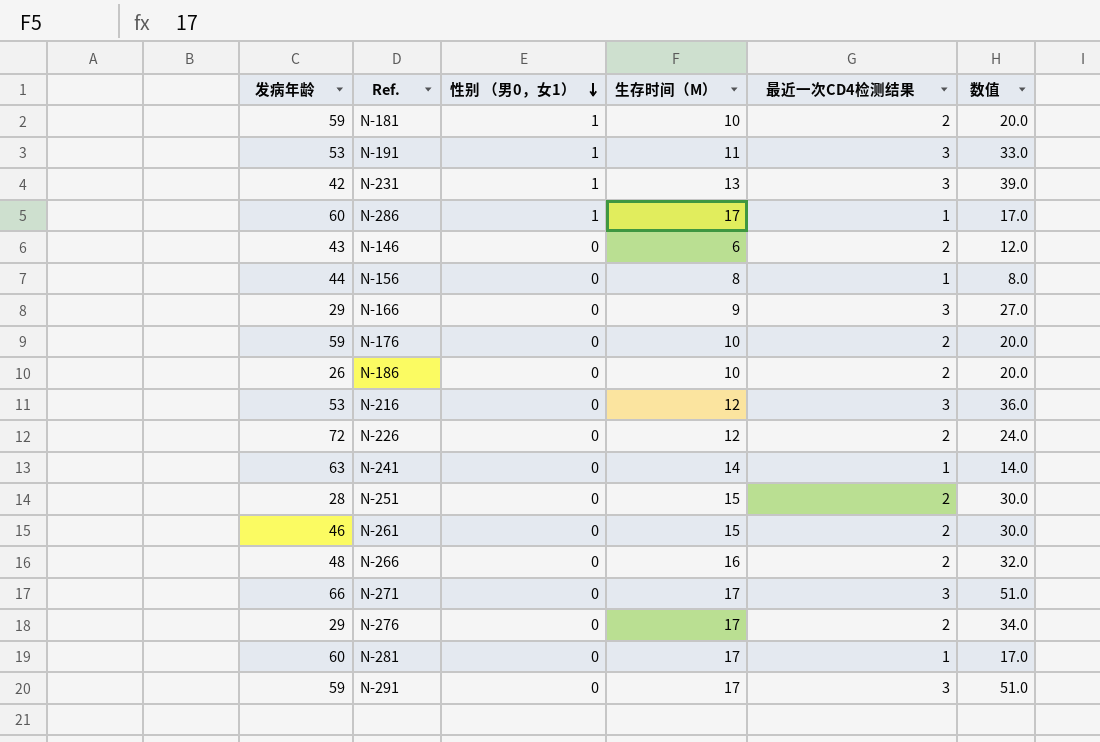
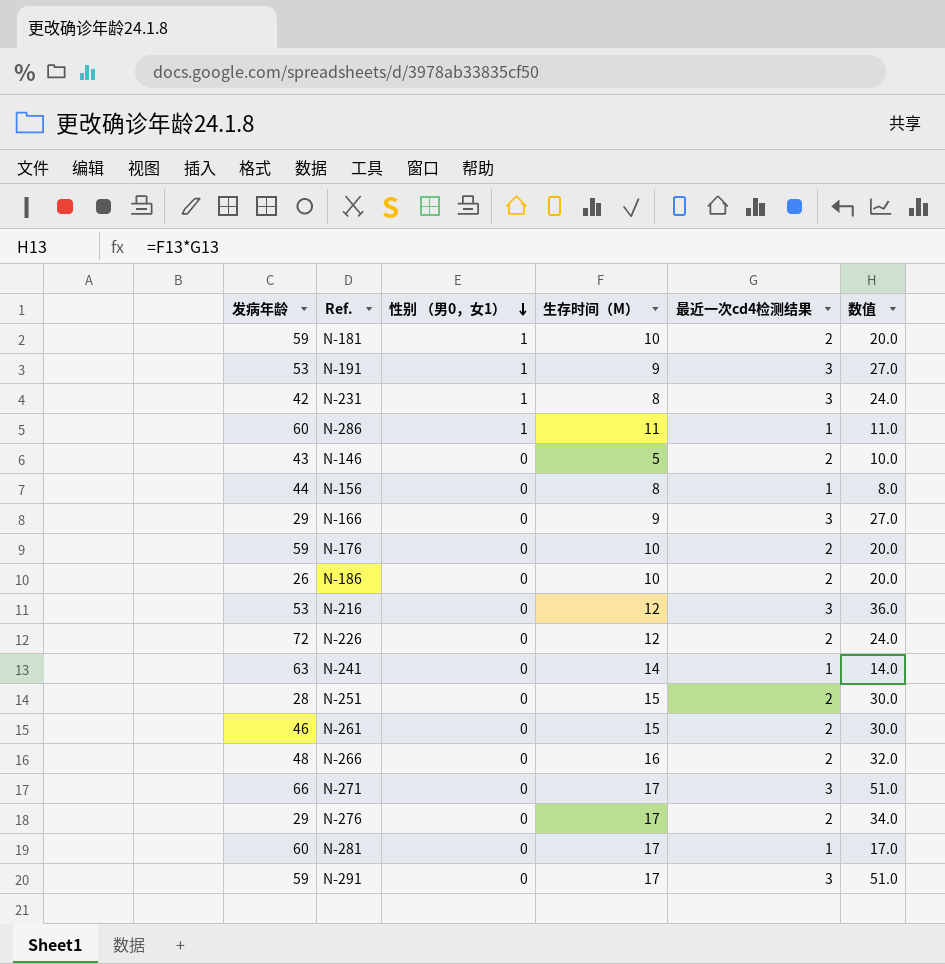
column name: 最近一次CD4检测结果 -> 最近一次cd4检测结果
N-191 | 生存时间（M）: 11 -> 9
N-191 | 数值: 33.0 -> 27.0
N-231 | 生存时间（M）: 13 -> 8
N-231 | 数值: 39.0 -> 24.0
N-286 | 生存时间（M）: 17 -> 11
N-286 | 数值: 17.0 -> 11.0
N-146 | 生存时间（M）: 6 -> 5
N-146 | 数值: 12.0 -> 10.0

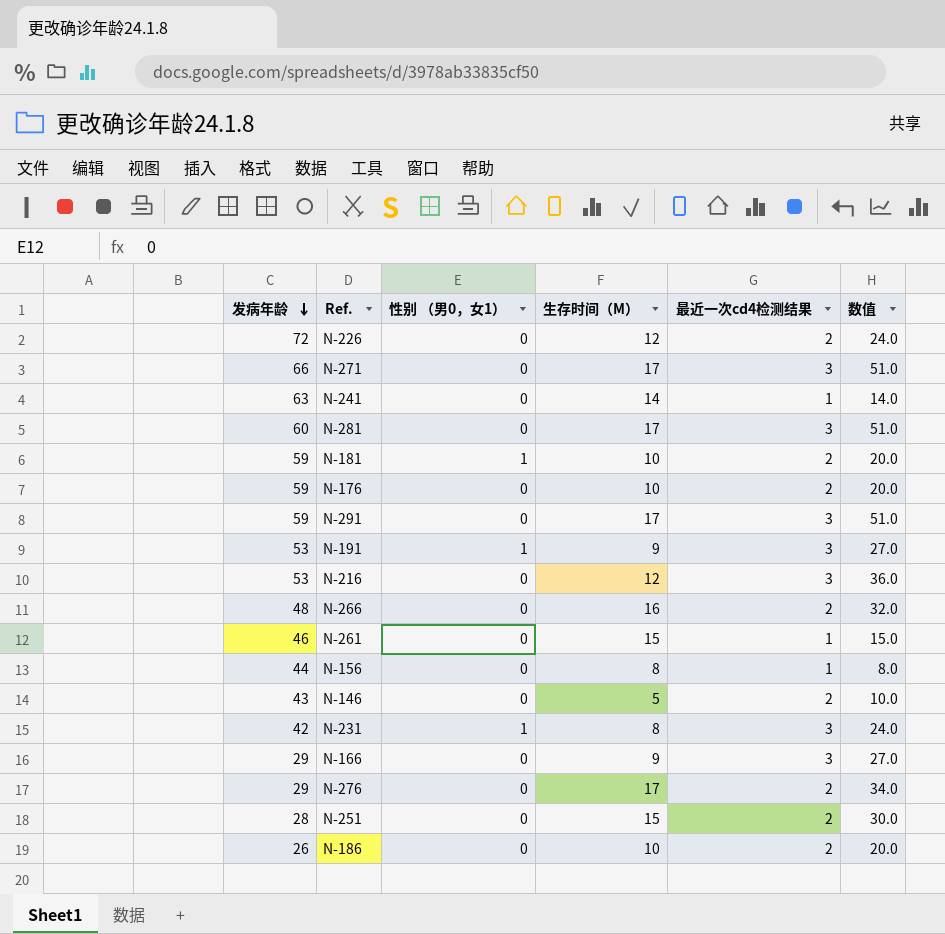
row order: 性别 （男0，女1） descending -> 发病年龄 descending
row N-286: 60 | 1 | 11 | 1 | 11.0 -> none
N-281 | 最近一次cd4检测结果: 1 -> 3
N-281 | 数值: 17.0 -> 51.0
N-261 | 最近一次cd4检测结果: 2 -> 1
N-261 | 数值: 30.0 -> 15.0

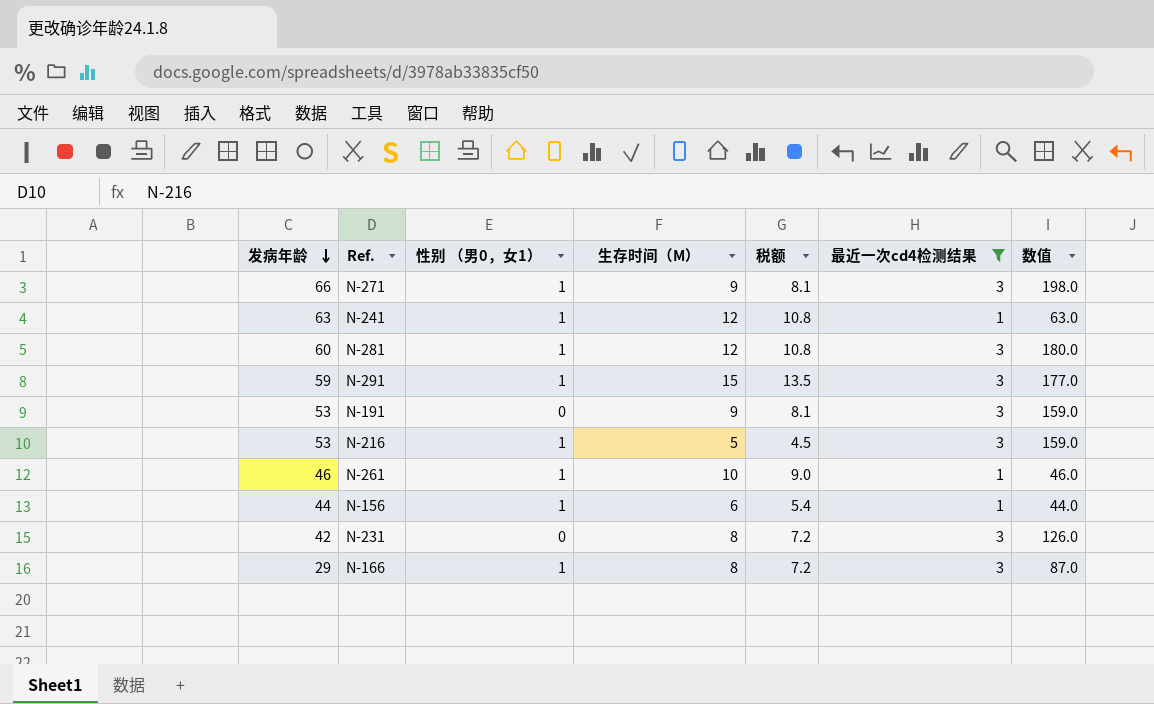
filter: none -> 最近一次cd4检测结果 != 2
column 税额 | formula: none -> [生存时间（M）] * 0.9
column 数值 | formula: [生存时间（M）] * [最近一次cd4检测结果] -> [发病年龄] * [最近一次cd4检测结果]
N-271 | 性别 （男0，女1）: 0 -> 1
N-271 | 生存时间（M）: 17 -> 9
N-241 | 性别 （男0，女1）: 0 -> 1
N-241 | 生存时间（M）: 14 -> 12
N-281 | 性别 （男0，女1）: 0 -> 1
N-281 | 生存时间（M）: 17 -> 12
N-291 | 性别 （男0，女1）: 0 -> 1
N-291 | 生存时间（M）: 17 -> 15
N-191 | 性别 （男0，女1）: 1 -> 0
N-216 | 性别 （男0，女1）: 0 -> 1
N-216 | 生存时间（M）: 12 -> 5
N-261 | 性别 （男0，女1）: 0 -> 1
N-261 | 生存时间（M）: 15 -> 10
N-156 | 性别 （男0，女1）: 0 -> 1
N-156 | 生存时间（M）: 8 -> 6
N-231 | 性别 （男0，女1）: 1 -> 0
N-166 | 性别 （男0，女1）: 0 -> 1
N-166 | 生存时间（M）: 9 -> 8

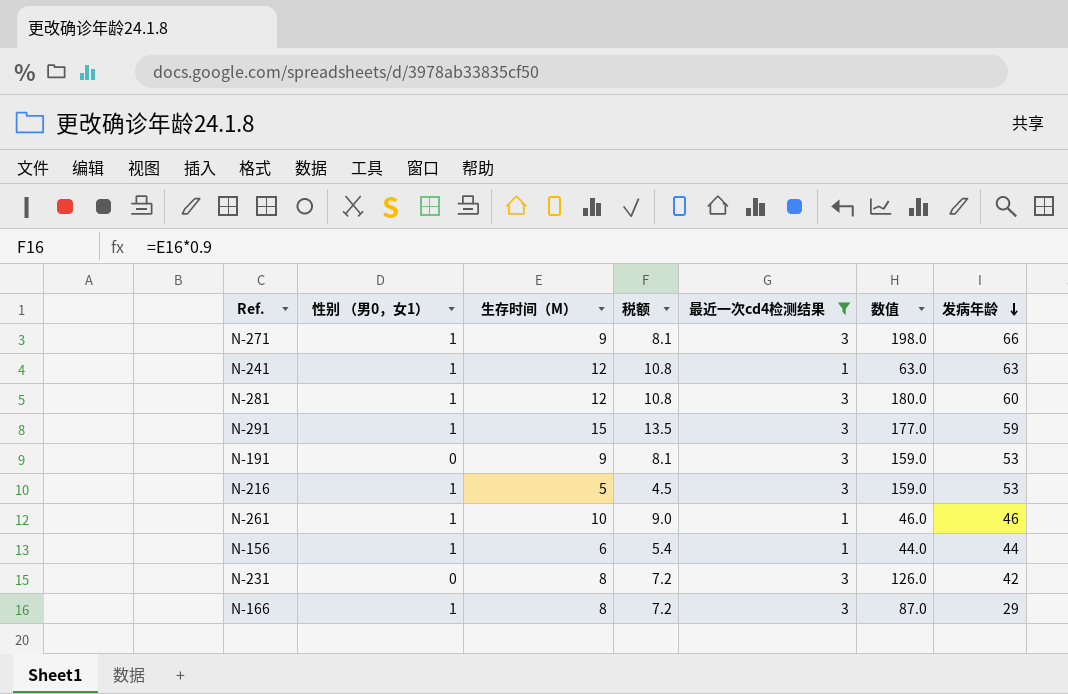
column 发病年龄 | position: 1 -> 7

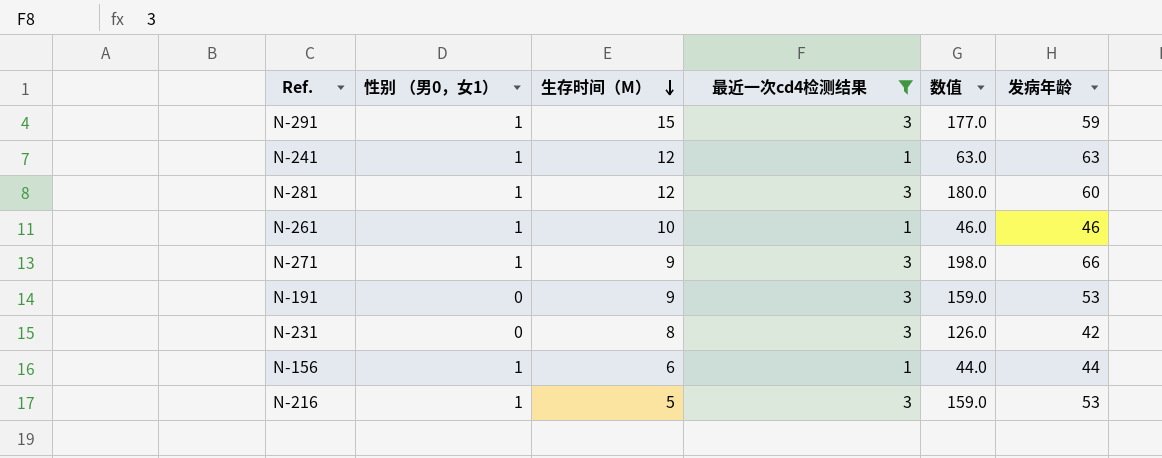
row order: 发病年龄 descending -> 生存时间（M） descending
column 税额 | formula: [生存时间（M）] * 0.9 -> none
row N-166: 1 | 8 | 7.2 | 3 | 87.0 | 29 -> none

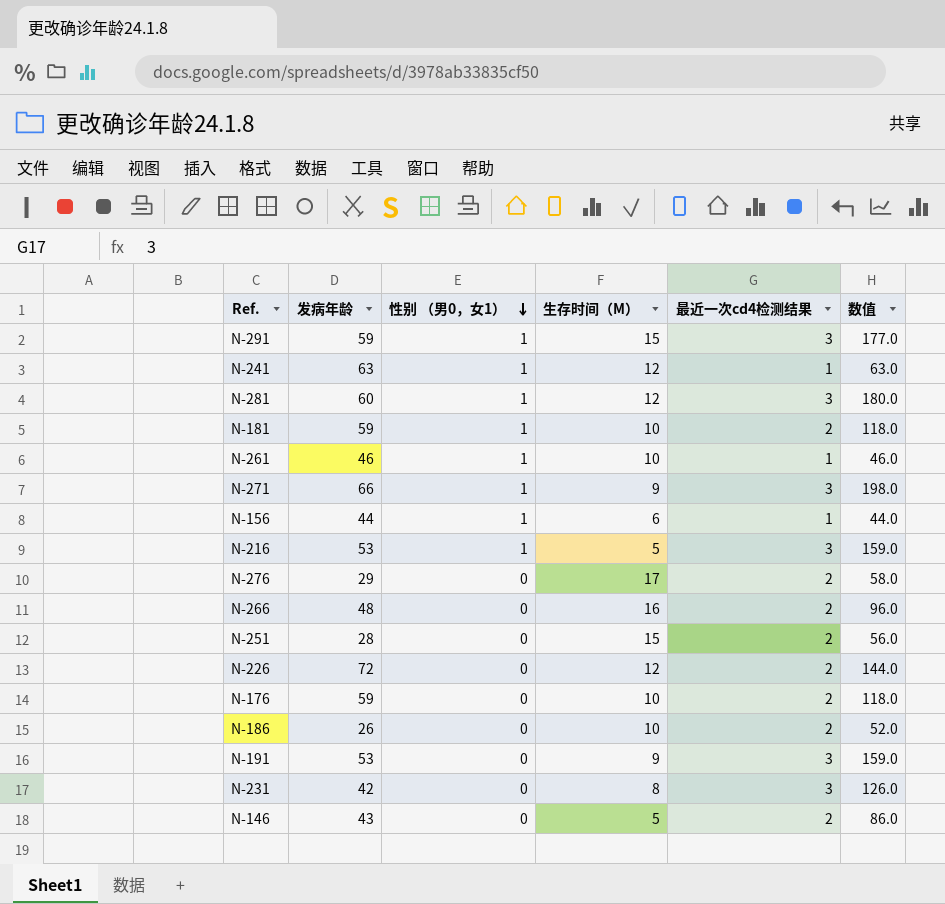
filter: 最近一次cd4检测结果 != 2 -> none
row order: 生存时间（M） descending -> 性别 （男0，女1） descending
column 发病年龄 | position: 6 -> 2

